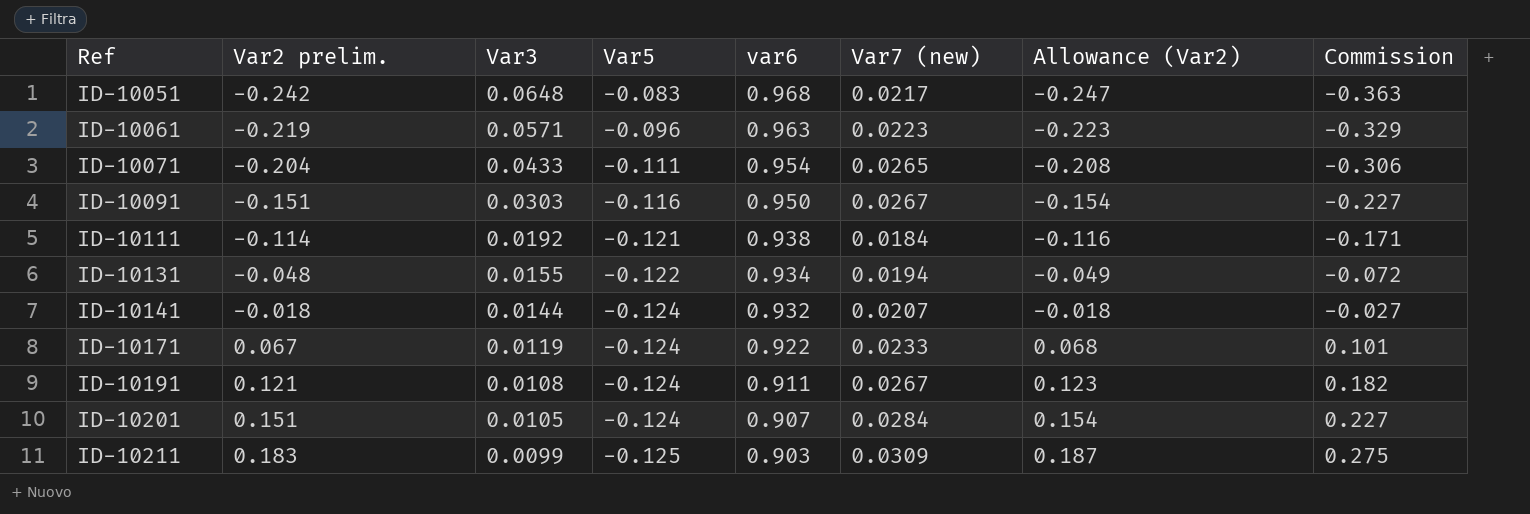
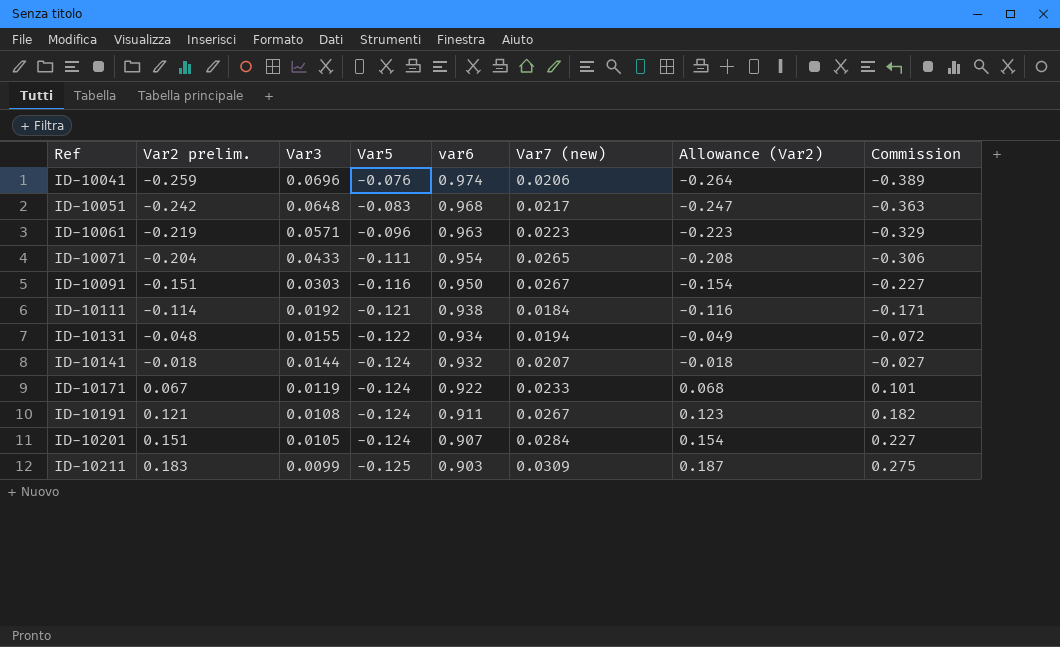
row ID-10041: none -> -0.259 | 0.0696 | -0.076 | 0.974 | 0.0206 | -0.264 | -0.389

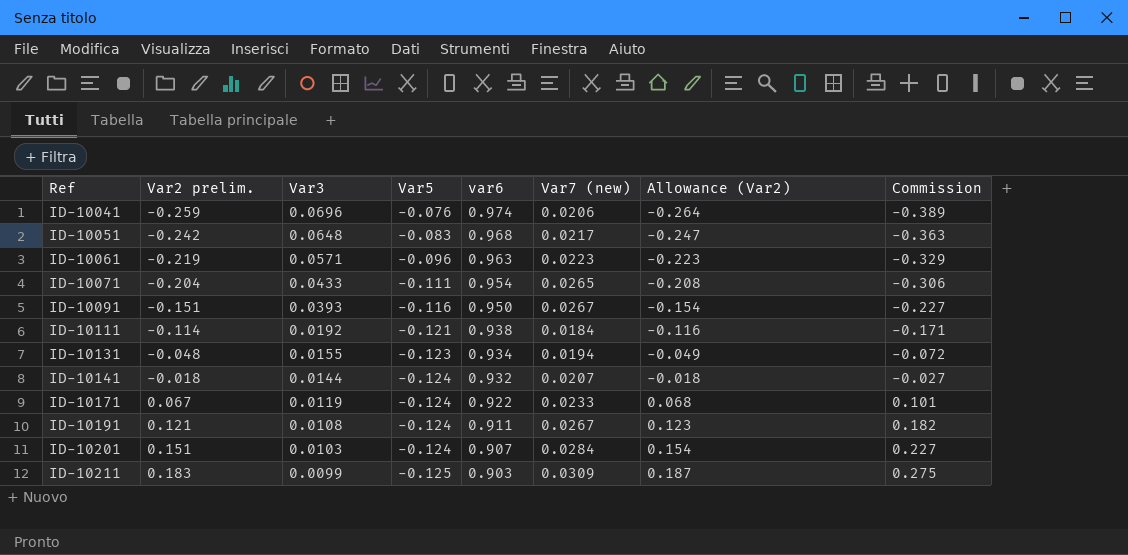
ID-10091 | Var3: 0.0303 -> 0.0393
ID-10131 | Var5: -0.122 -> -0.123
ID-10201 | Var3: 0.0105 -> 0.0103

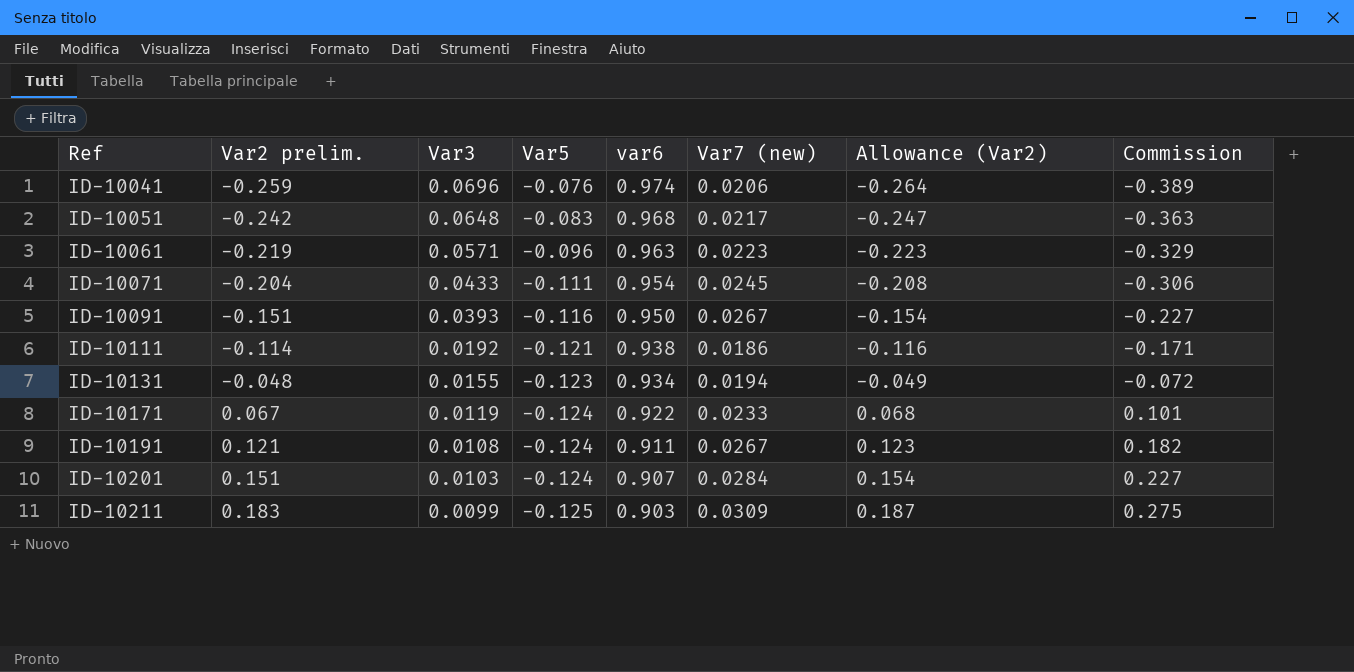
row ID-10141: -0.018 | 0.0144 | -0.124 | 0.932 | 0.0207 | -0.018 | -0.027 -> none
ID-10071 | Var7 (new): 0.0265 -> 0.0245
ID-10111 | Var7 (new): 0.0184 -> 0.0186

